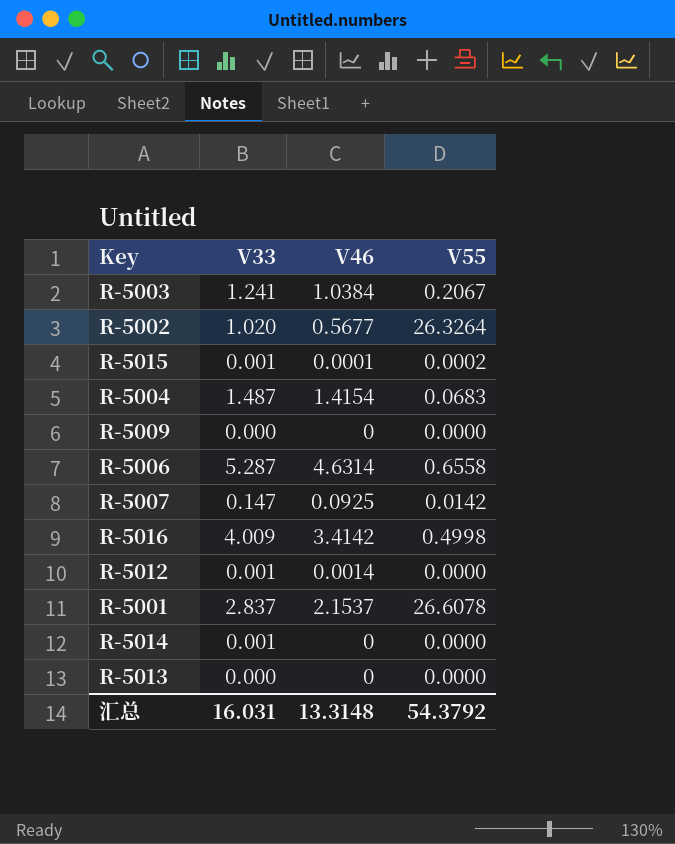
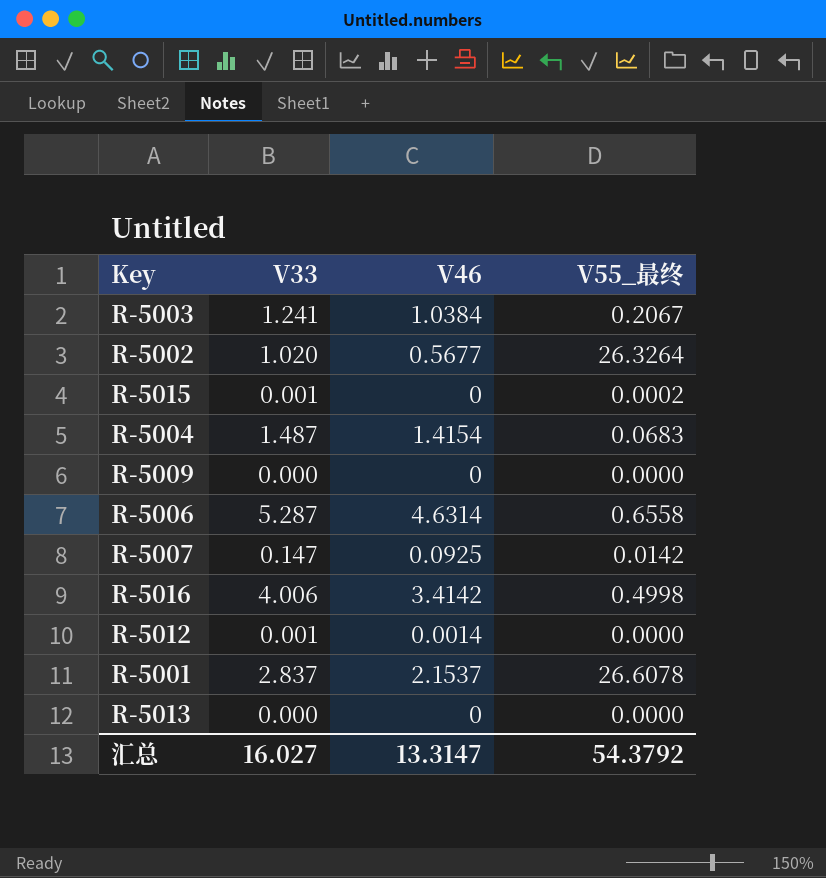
column name: V55 -> V55_最终
row R-5014: 0.001 | 0 | 0.0000 -> none
R-5015 | V46: 0.0001 -> 0
R-5016 | V33: 4.009 -> 4.006
汇总 | V33: 16.031 -> 16.027
汇总 | V46: 13.3148 -> 13.3147

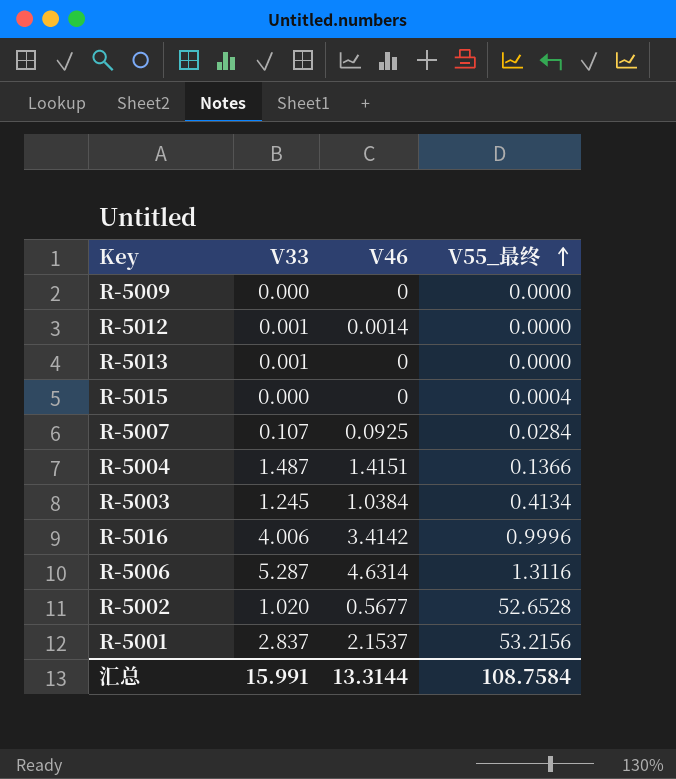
row order: none -> V55_最终 ascending
R-5013 | V33: 0.000 -> 0.001
R-5015 | V33: 0.001 -> 0.000
R-5015 | V55_最终: 0.0002 -> 0.0004
R-5007 | V33: 0.147 -> 0.107
R-5007 | V55_最终: 0.0142 -> 0.0284
R-5004 | V46: 1.4154 -> 1.4151
R-5004 | V55_最终: 0.0683 -> 0.1366
R-5003 | V33: 1.241 -> 1.245
R-5003 | V55_最终: 0.2067 -> 0.4134
R-5016 | V55_最终: 0.4998 -> 0.9996
R-5006 | V55_最终: 0.6558 -> 1.3116
R-5002 | V55_最终: 26.3264 -> 52.6528
R-5001 | V55_最终: 26.6078 -> 53.2156
汇总 | V33: 16.027 -> 15.991
汇总 | V46: 13.3147 -> 13.3144
汇总 | V55_最终: 54.3792 -> 108.7584

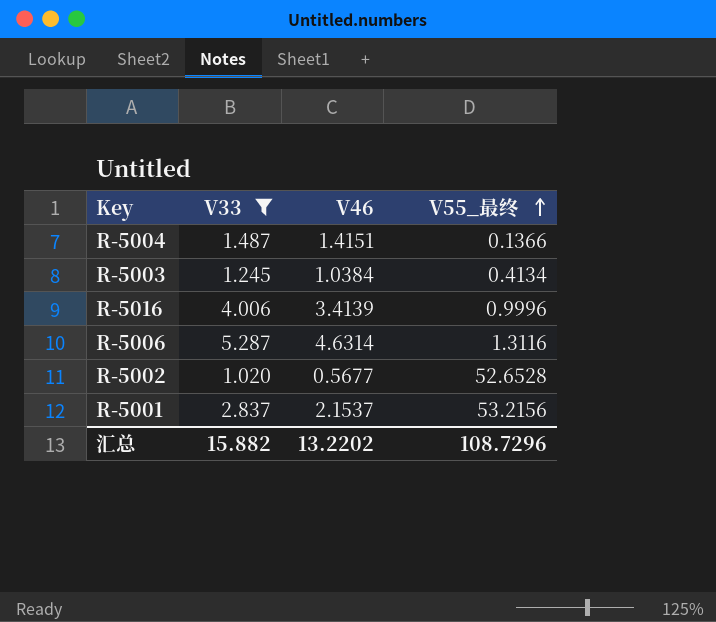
filter: none -> V33 >= 1.020
R-5016 | V46: 3.4142 -> 3.4139
汇总 | V33: 15.991 -> 15.882
汇总 | V46: 13.3144 -> 13.2202
汇总 | V55_最终: 108.7584 -> 108.7296

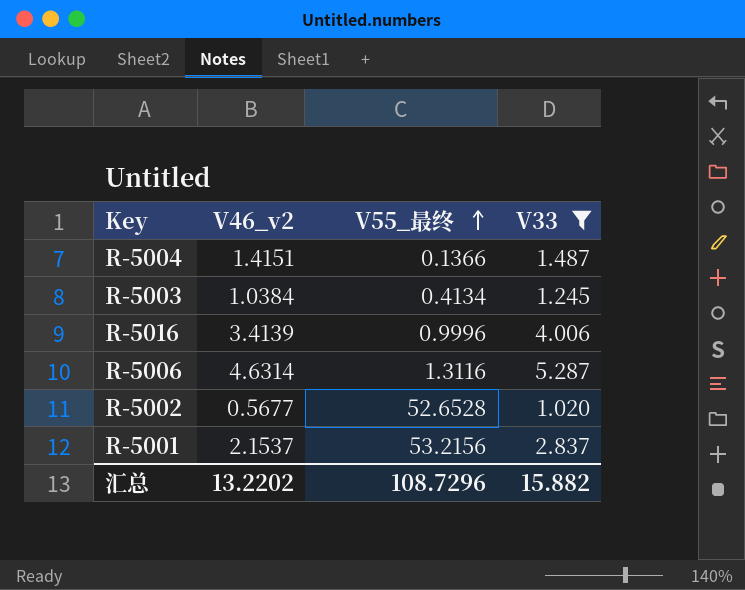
column name: V46 -> V46_v2
column V33 | position: 2 -> 4

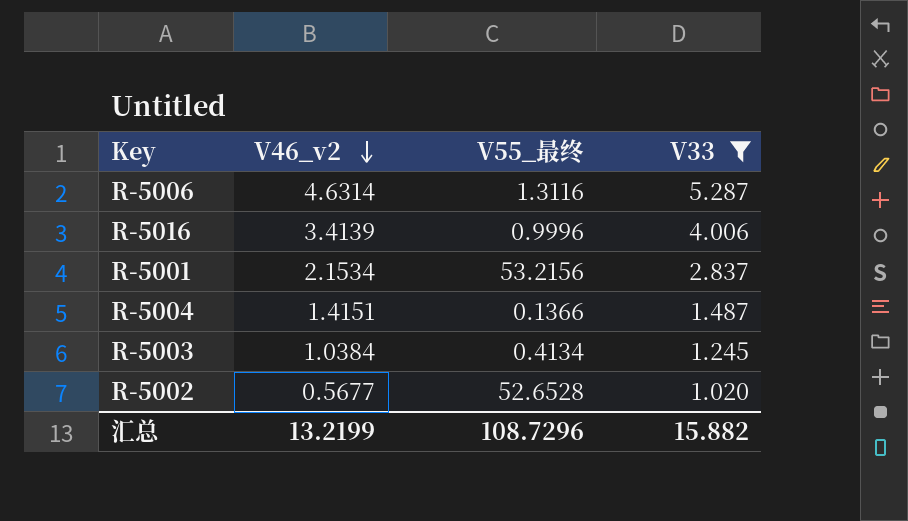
row order: V55_最终 ascending -> V46_v2 descending
R-5001 | V46_v2: 2.1537 -> 2.1534
汇总 | V46_v2: 13.2202 -> 13.2199

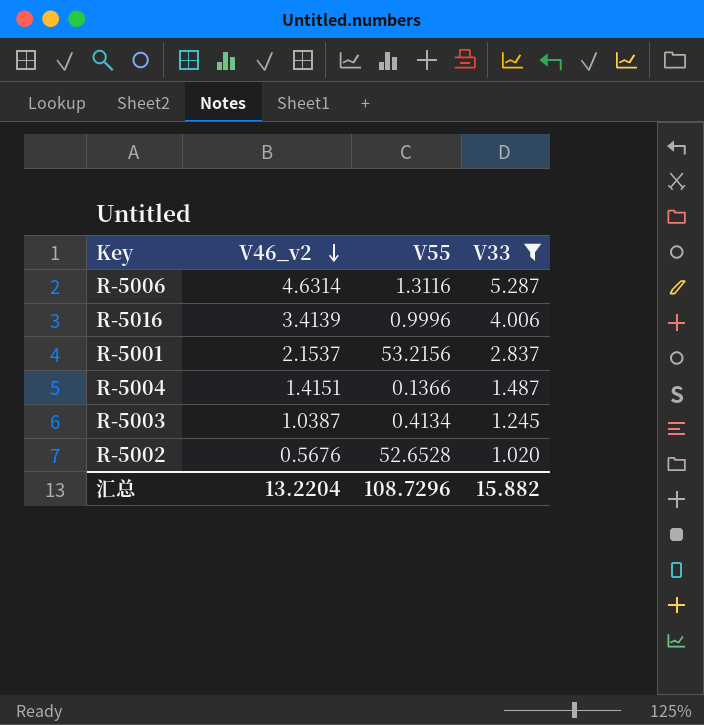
column name: V55_最终 -> V55
R-5001 | V46_v2: 2.1534 -> 2.1537
R-5003 | V46_v2: 1.0384 -> 1.0387
R-5002 | V46_v2: 0.5677 -> 0.5676
汇总 | V46_v2: 13.2199 -> 13.2204

